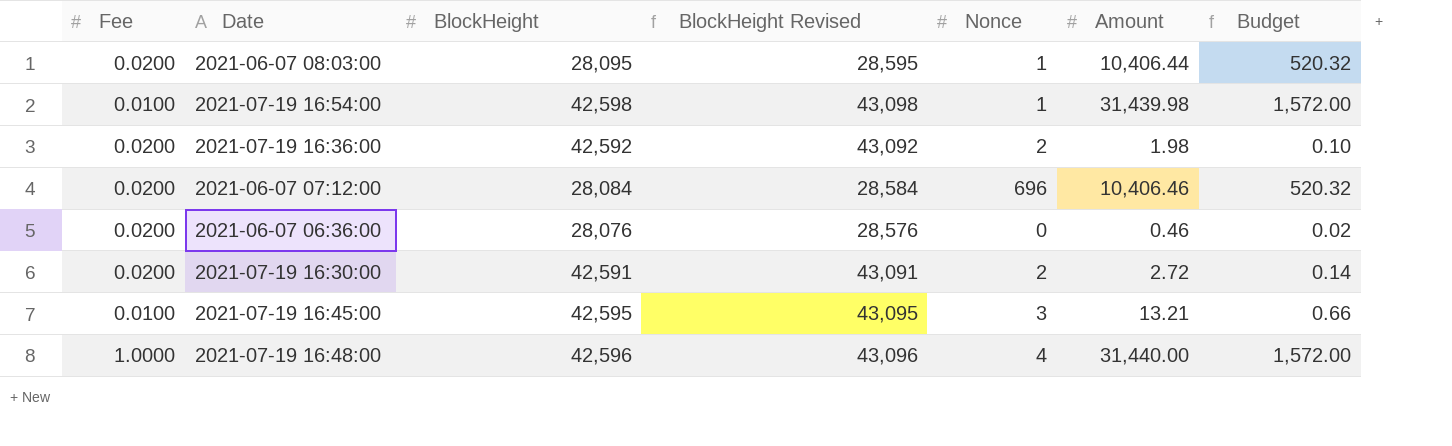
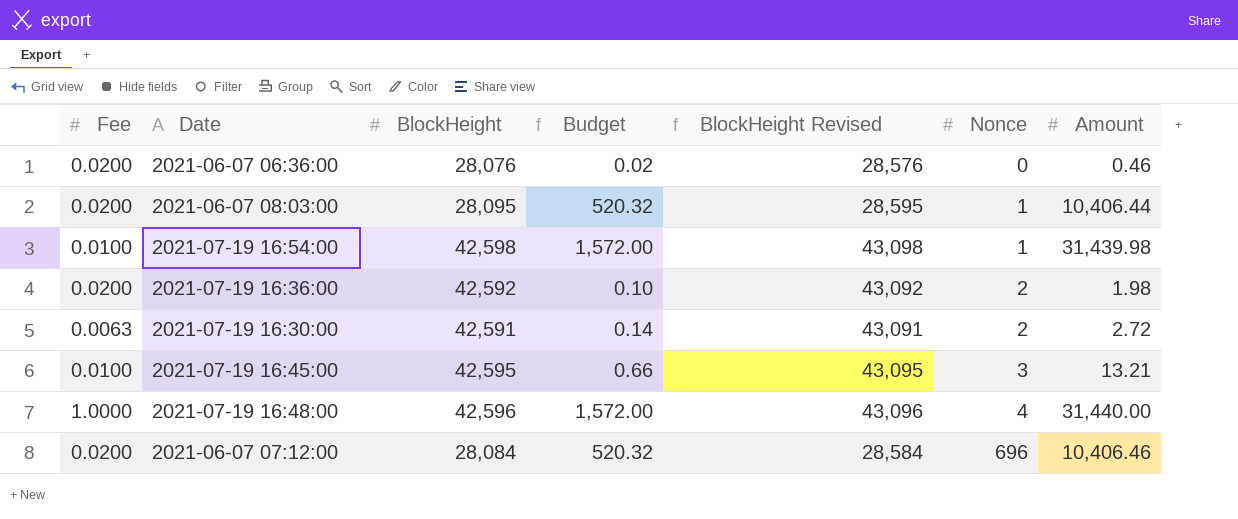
row order: none -> Nonce ascending
column Budget | position: 7 -> 4
2021-07-19 16:30:00 | Fee: 0.0200 -> 0.0063

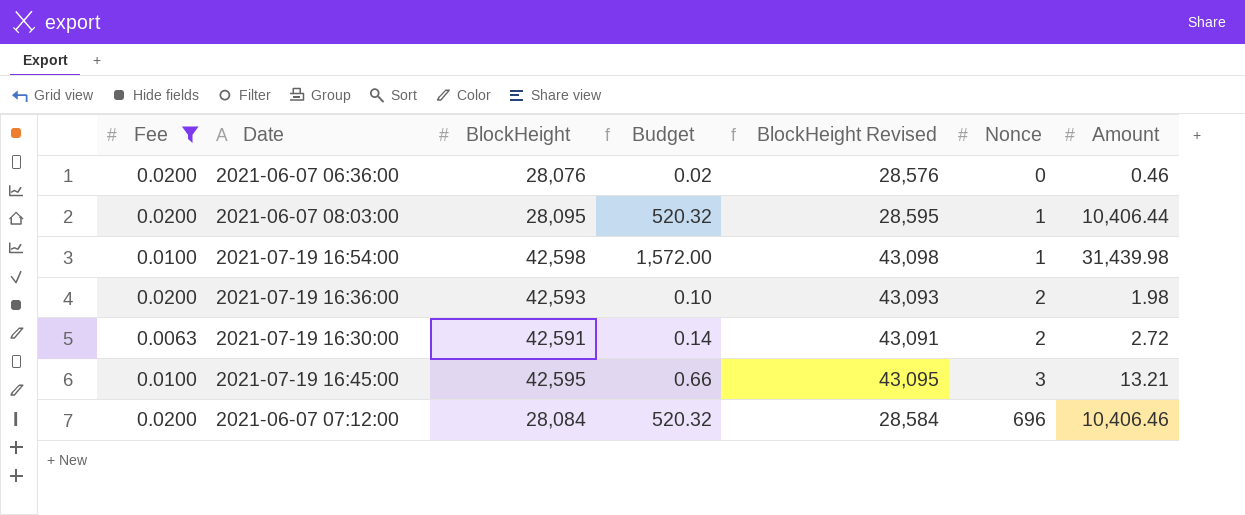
filter: none -> Fee != 1.0000
2021-07-19 16:36:00 | BlockHeight: 42,592 -> 42,593
2021-07-19 16:36:00 | BlockHeight Revised: 43,092 -> 43,093

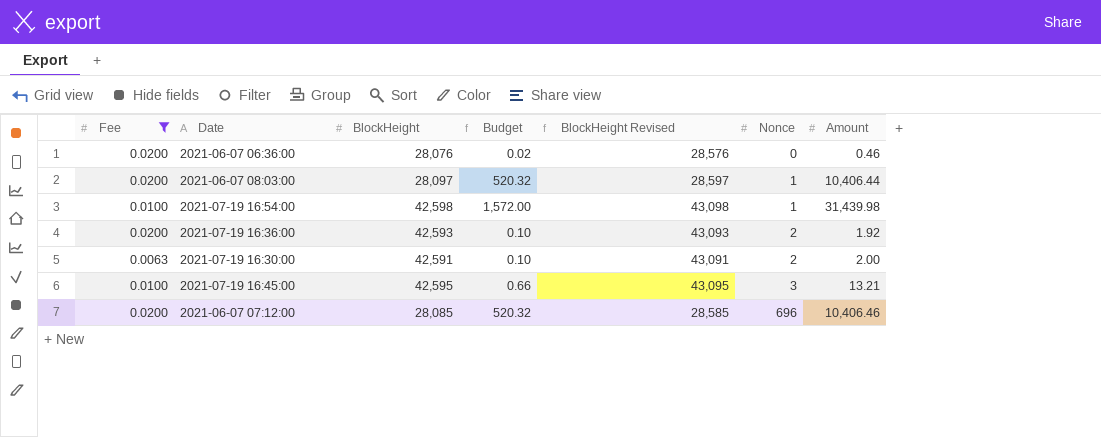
2021-06-07 08:03:00 | BlockHeight: 28,095 -> 28,097
2021-06-07 08:03:00 | BlockHeight Revised: 28,595 -> 28,597
2021-07-19 16:36:00 | Amount: 1.98 -> 1.92
2021-07-19 16:30:00 | Budget: 0.14 -> 0.10
2021-07-19 16:30:00 | Amount: 2.72 -> 2.00
2021-06-07 07:12:00 | BlockHeight: 28,084 -> 28,085
2021-06-07 07:12:00 | BlockHeight Revised: 28,584 -> 28,585

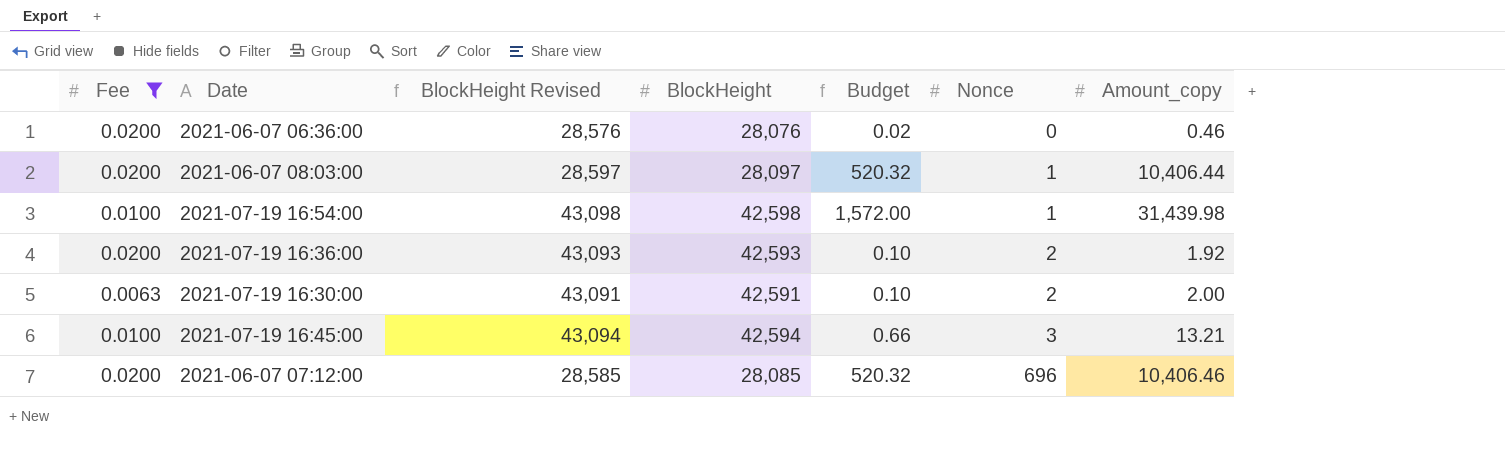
column BlockHeight Revised | position: 5 -> 3
column name: Amount -> Amount_copy
2021-07-19 16:45:00 | BlockHeight Revised: 43,095 -> 43,094
2021-07-19 16:45:00 | BlockHeight: 42,595 -> 42,594

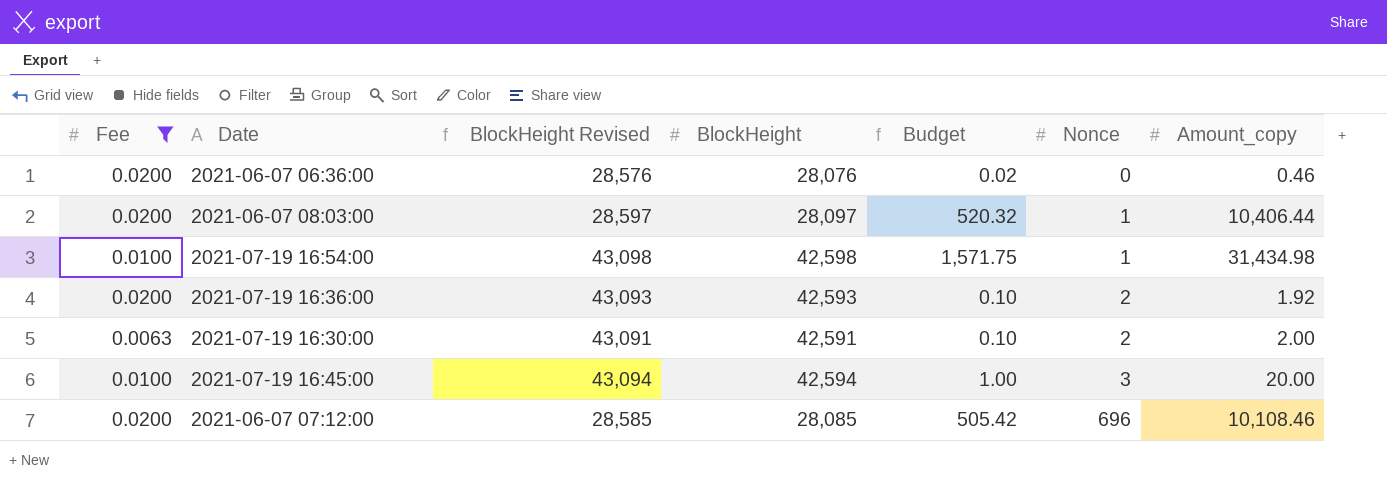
2021-07-19 16:54:00 | Budget: 1,572.00 -> 1,571.75
2021-07-19 16:54:00 | Amount_copy: 31,439.98 -> 31,434.98
2021-07-19 16:45:00 | Budget: 0.66 -> 1.00
2021-07-19 16:45:00 | Amount_copy: 13.21 -> 20.00
2021-06-07 07:12:00 | Budget: 520.32 -> 505.42
2021-06-07 07:12:00 | Amount_copy: 10,406.46 -> 10,108.46

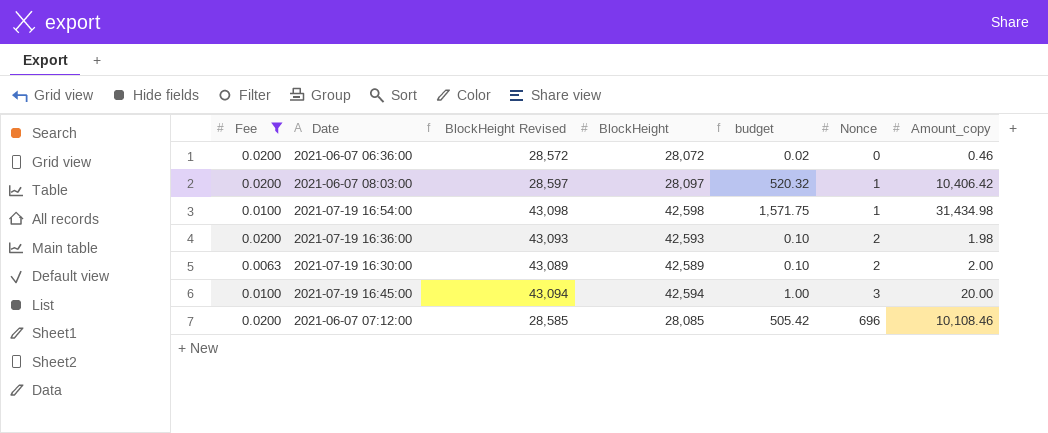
column name: Budget -> budget
2021-06-07 06:36:00 | BlockHeight Revised: 28,576 -> 28,572
2021-06-07 06:36:00 | BlockHeight: 28,076 -> 28,072
2021-06-07 08:03:00 | Amount_copy: 10,406.44 -> 10,406.42
2021-07-19 16:36:00 | Amount_copy: 1.92 -> 1.98
2021-07-19 16:30:00 | BlockHeight Revised: 43,091 -> 43,089
2021-07-19 16:30:00 | BlockHeight: 42,591 -> 42,589

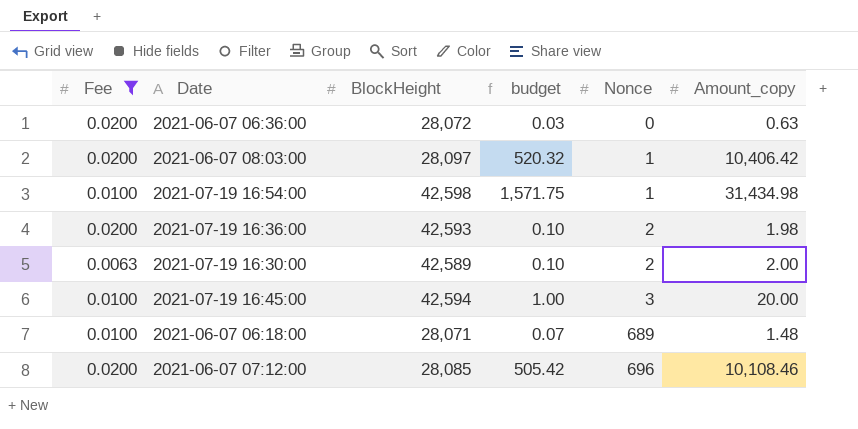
column BlockHeight Revised | formula: [BlockHeight] + 500 -> none
2021-06-07 06:36:00 | budget: 0.02 -> 0.03
2021-06-07 06:36:00 | Amount_copy: 0.46 -> 0.63
row 2021-06-07 06:18:00: none -> 0.0100 | 28,071 | 0.07 | 689 | 1.48

